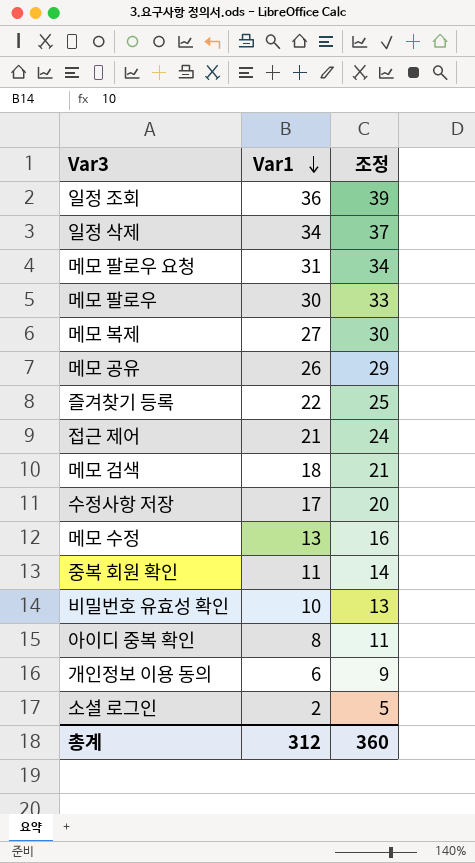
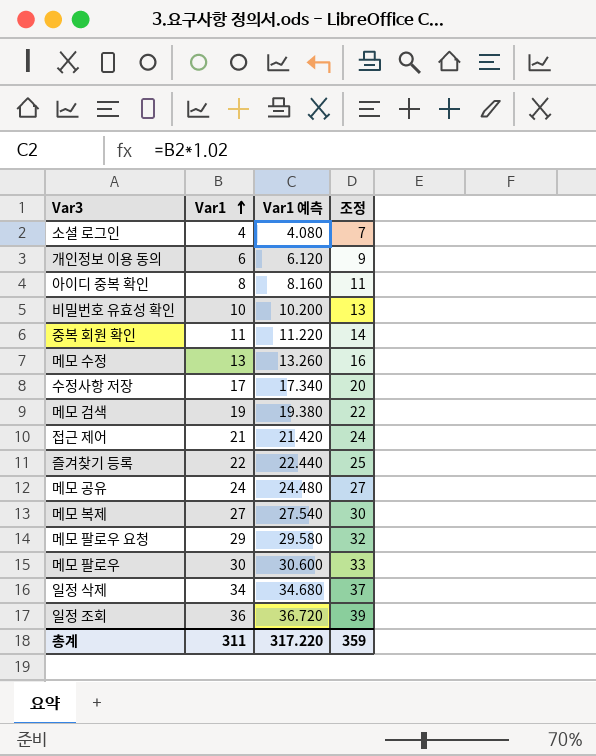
row order: Var1 descending -> Var1 ascending
column Var1 예측 | formula: none -> [Var1] * 1.02
소셜 로그인 | Var1: 2 -> 4
소셜 로그인 | 조정: 5 -> 7
메모 검색 | Var1: 18 -> 19
메모 검색 | 조정: 21 -> 22
메모 공유 | Var1: 26 -> 24
메모 공유 | 조정: 29 -> 27
메모 팔로우 요청 | Var1: 31 -> 29
메모 팔로우 요청 | 조정: 34 -> 32
총계 | Var1: 312 -> 311
총계 | 조정: 360 -> 359

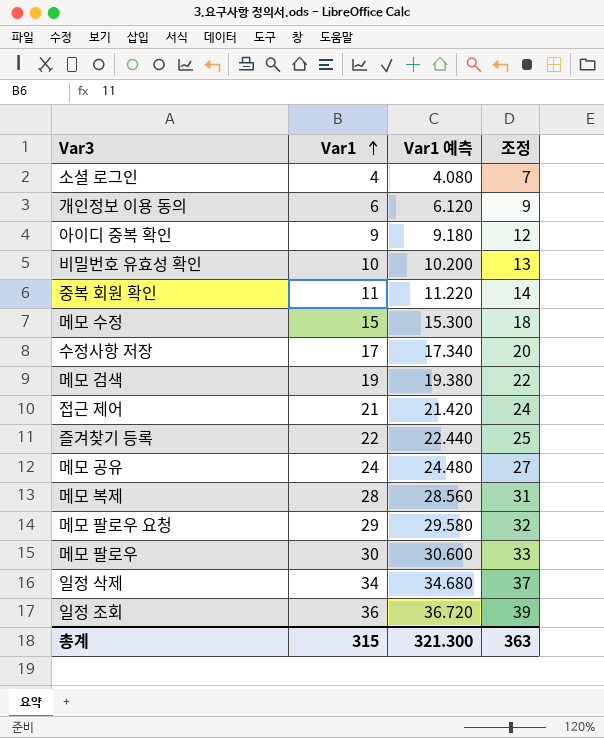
아이디 중복 확인 | Var1: 8 -> 9
아이디 중복 확인 | Var1 예측: 8.160 -> 9.180
아이디 중복 확인 | 조정: 11 -> 12
메모 수정 | Var1: 13 -> 15
메모 수정 | Var1 예측: 13.260 -> 15.300
메모 수정 | 조정: 16 -> 18
메모 복제 | Var1: 27 -> 28
메모 복제 | Var1 예측: 27.540 -> 28.560
메모 복제 | 조정: 30 -> 31
총계 | Var1: 311 -> 315
총계 | Var1 예측: 317.220 -> 321.300
총계 | 조정: 359 -> 363

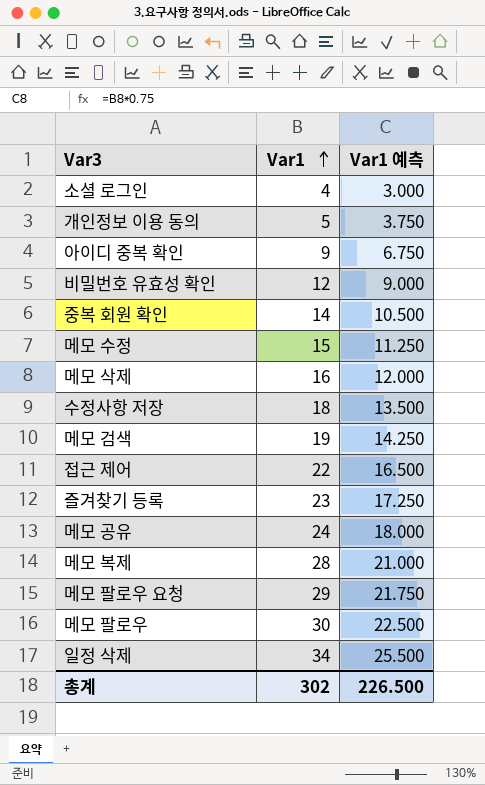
column 조정 | formula: [Var1] + 3 -> none
column Var1 예측 | formula: [Var1] * 1.02 -> [Var1] * 0.75
row 일정 조회: 36 | 36.720 | 39 -> none
개인정보 이용 동의 | Var1: 6 -> 5
비밀번호 유효성 확인 | Var1: 10 -> 12
중복 회원 확인 | Var1: 11 -> 14
row 메모 삭제: none -> 16 | 12.000
수정사항 저장 | Var1: 17 -> 18
접근 제어 | Var1: 21 -> 22
즐겨찾기 등록 | Var1: 22 -> 23
총계 | Var1: 315 -> 302
총계 | Var1 예측: 321.300 -> 226.500

